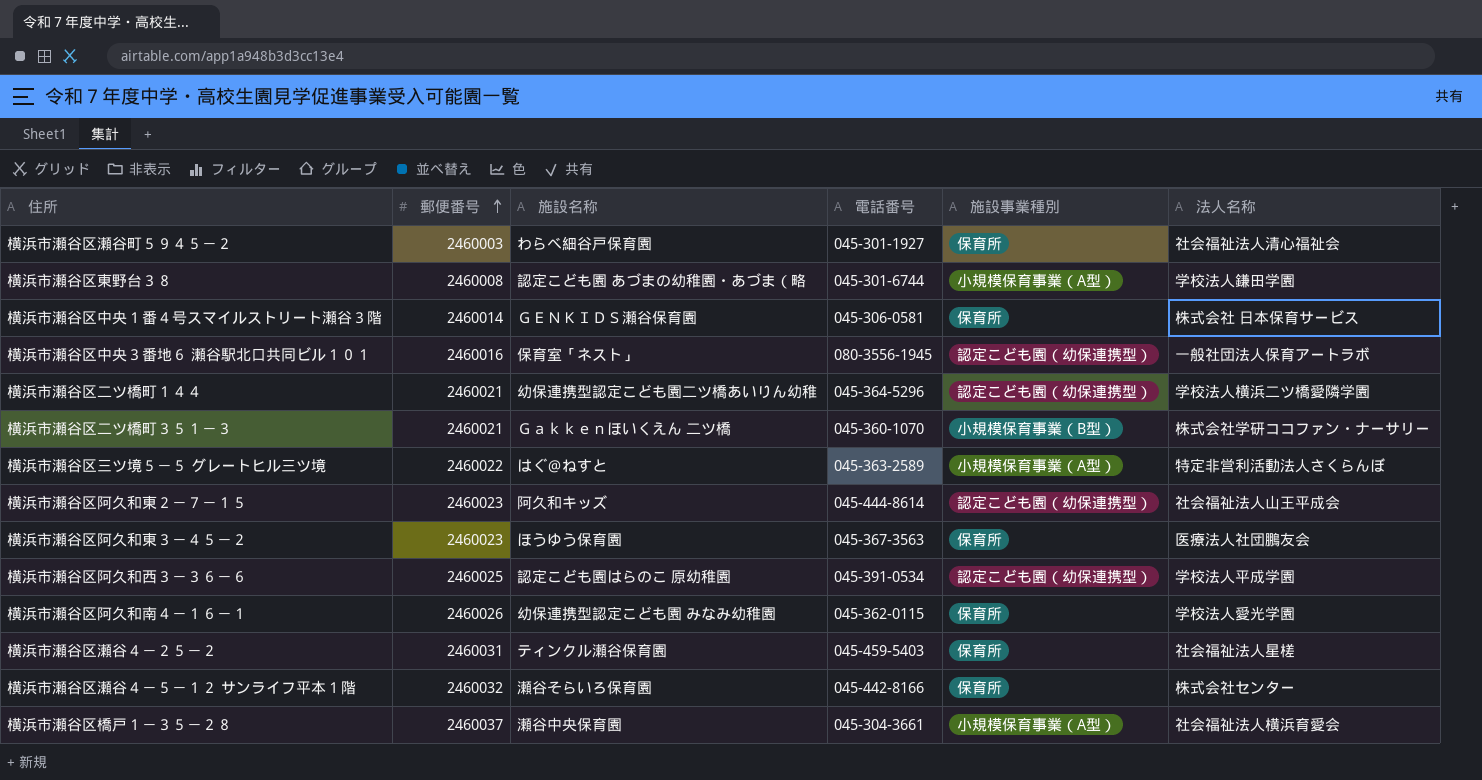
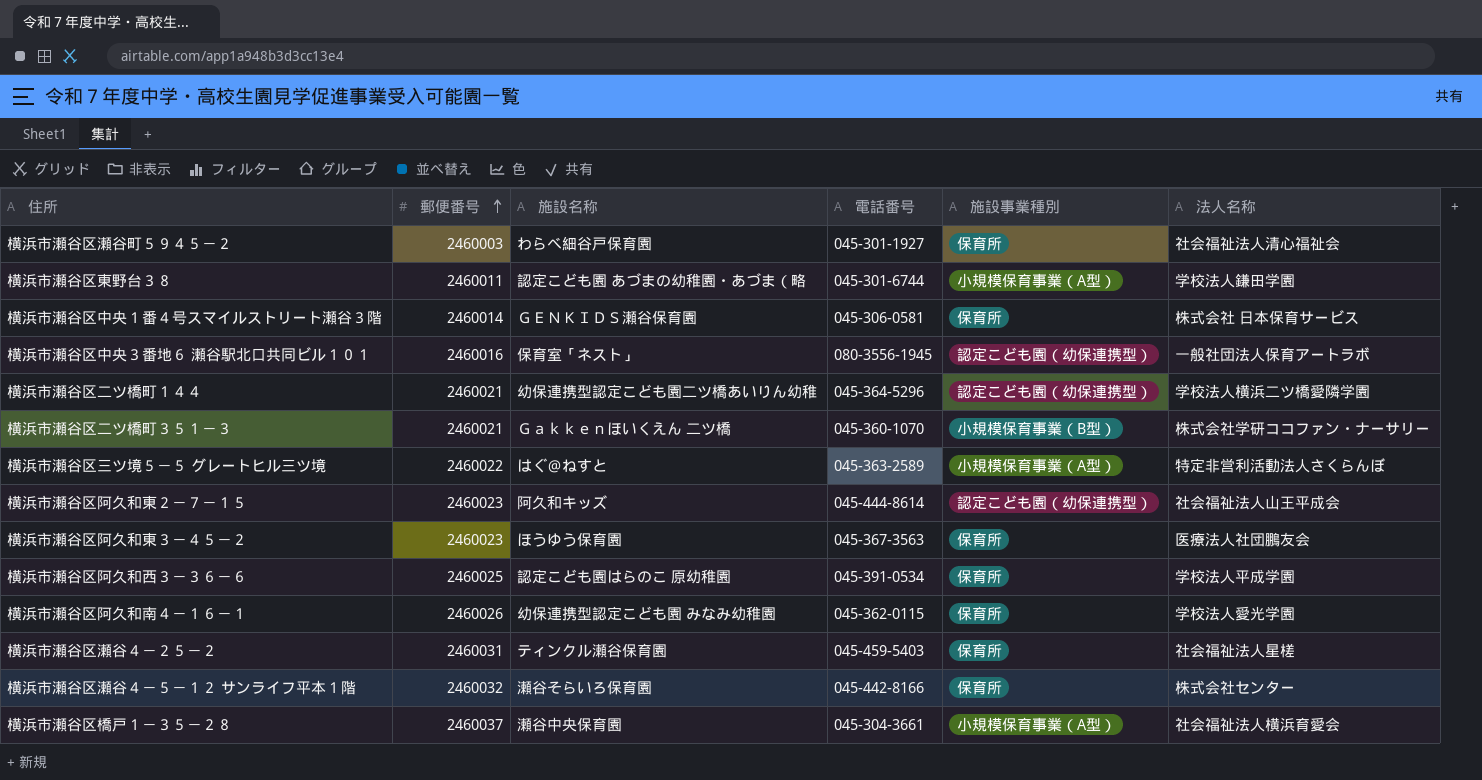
横浜市瀬谷区東野台３８ | 郵便番号: 2460008 -> 2460011
横浜市瀬谷区阿久和西３－３６－６ | 施設事業種別: 認定こども園（幼保連携型） -> 保育所

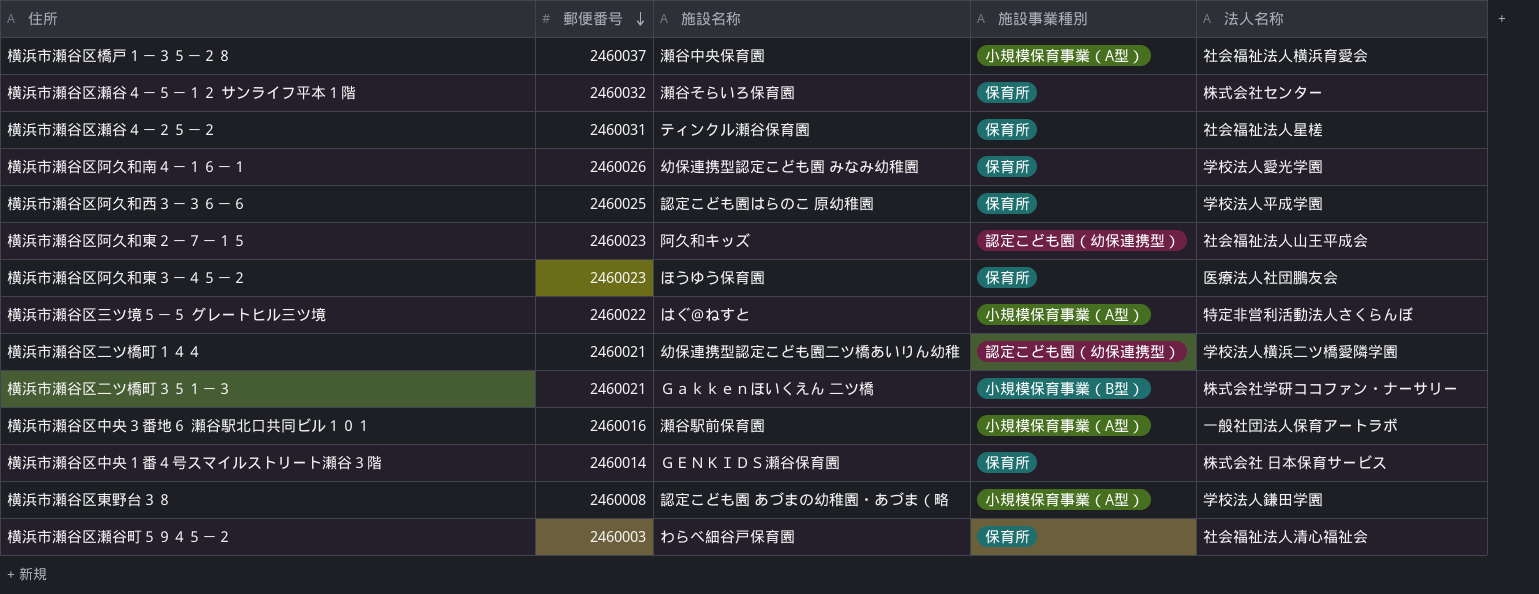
row order: 郵便番号 ascending -> 郵便番号 descending
column 電話番号 | position: 4 -> none
横浜市瀬谷区中央３番地６ 瀬谷駅北口共同ビル１０１ | 施設名称: 保育室「ネスト」 -> 瀬谷駅前保育園
横浜市瀬谷区中央３番地６ 瀬谷駅北口共同ビル１０１ | 施設事業種別: 認定こども園（幼保連携型） -> 小規模保育事業（A型）
横浜市瀬谷区東野台３８ | 郵便番号: 2460011 -> 2460008

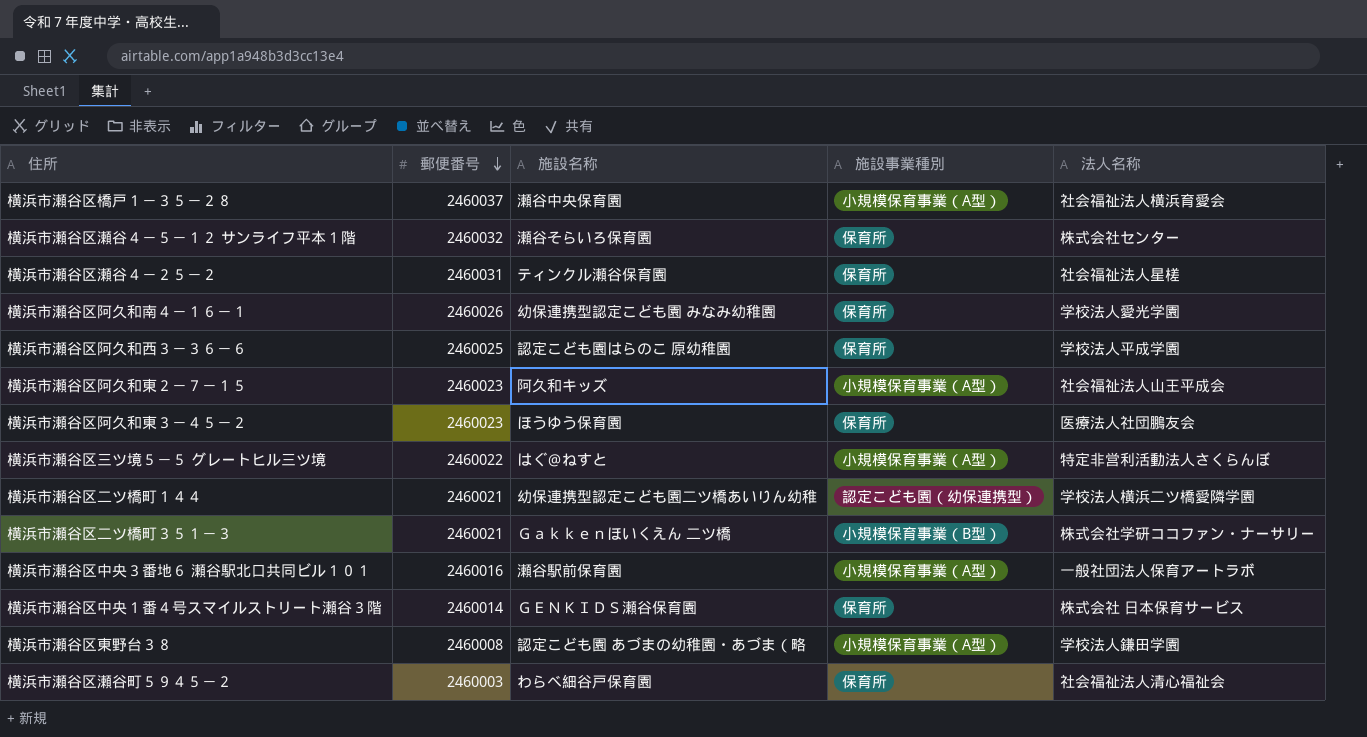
横浜市瀬谷区阿久和東２－７－１５ | 施設事業種別: 認定こども園（幼保連携型） -> 小規模保育事業（A型）

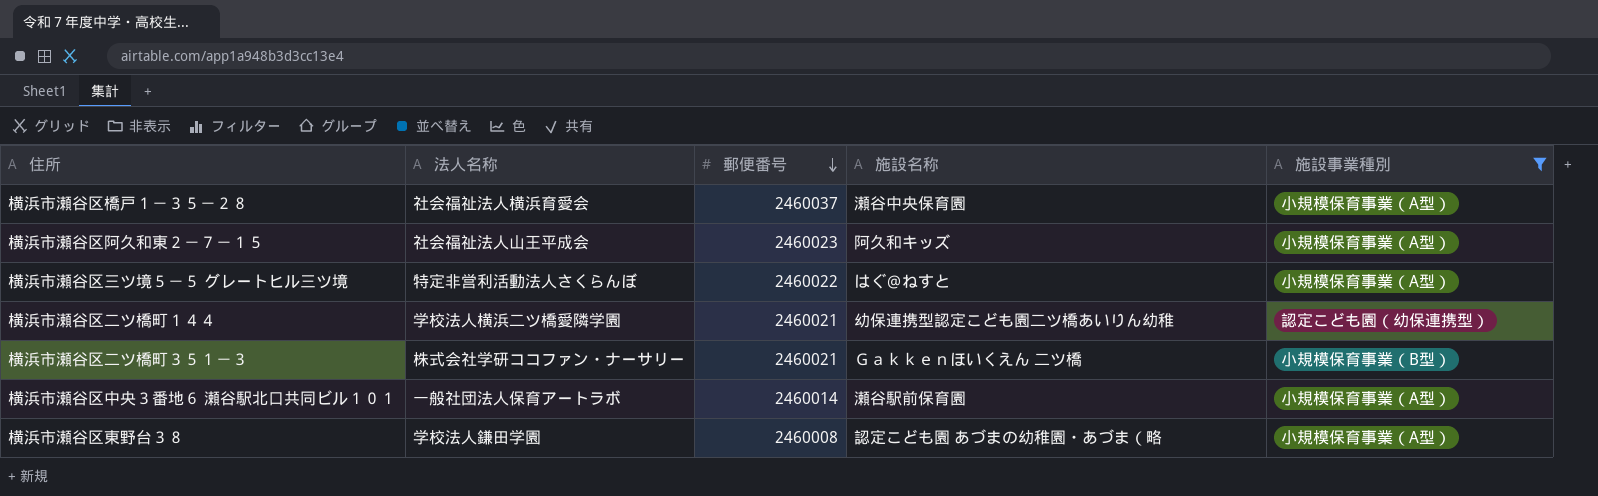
filter: none -> 施設事業種別 != 保育所
column 法人名称 | position: 5 -> 2
横浜市瀬谷区中央３番地６ 瀬谷駅北口共同ビル１０１ | 郵便番号: 2460016 -> 2460014

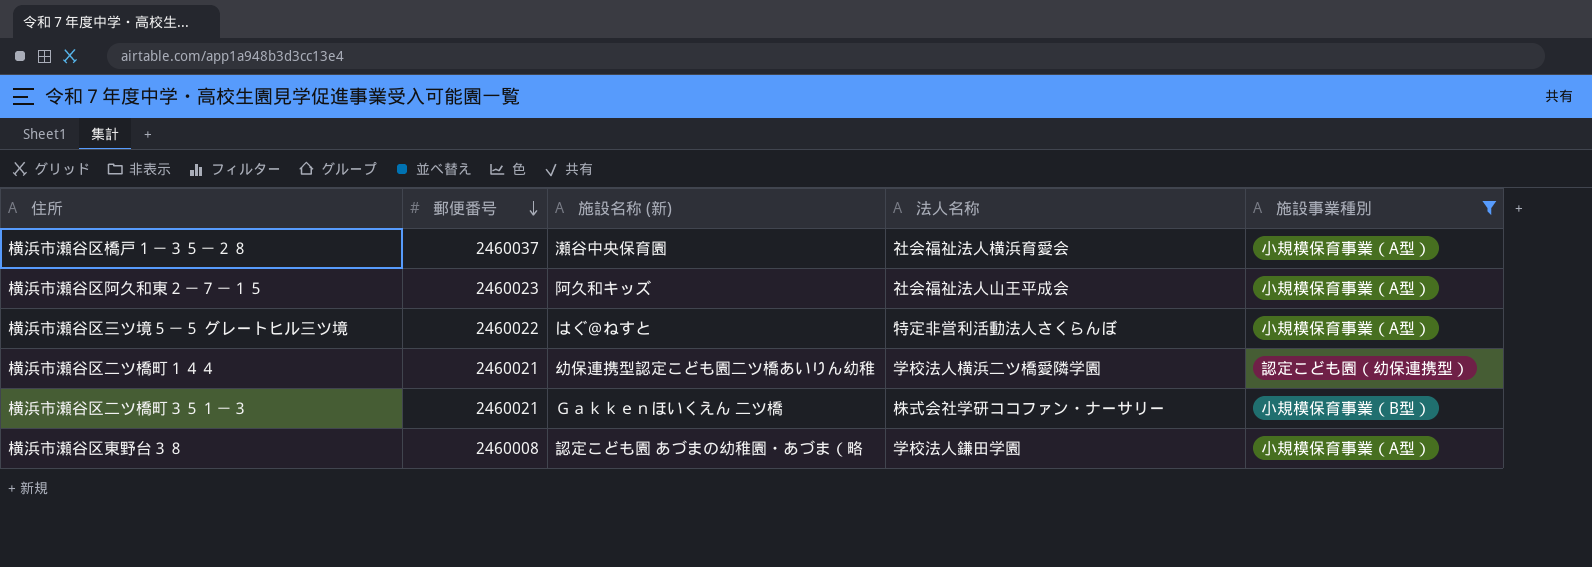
column name: 施設名称 -> 施設名称 (新)
column 法人名称 | position: 2 -> 4
row 横浜市瀬谷区中央３番地６ 瀬谷駅北口共同ビル１０１: 一般社団法人保育アートラボ | 2460014 | 瀬谷駅前保育園 | 小規模保育事業（A型） -> none

